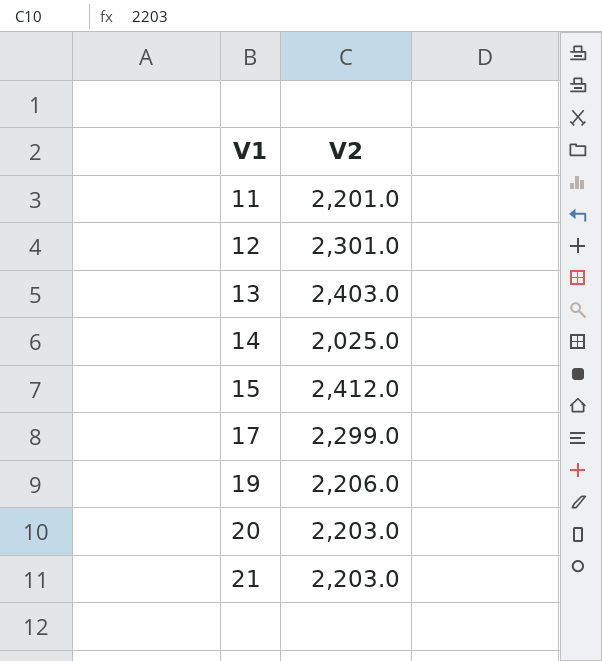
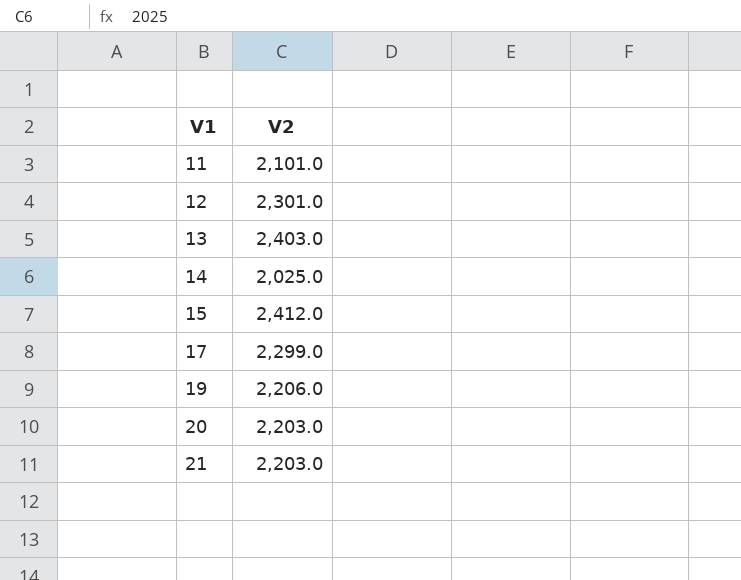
11 | V2: 2,201.0 -> 2,101.0

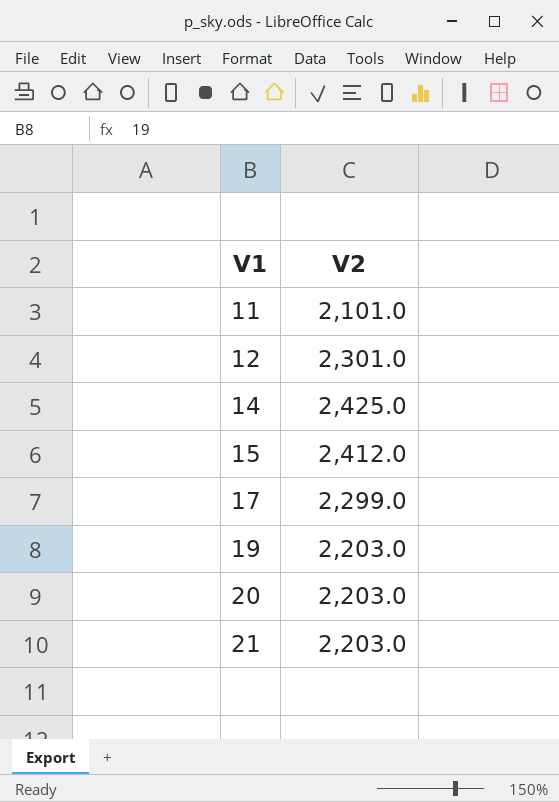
row 13: 2,403.0 -> none
14 | V2: 2,025.0 -> 2,425.0
19 | V2: 2,206.0 -> 2,203.0

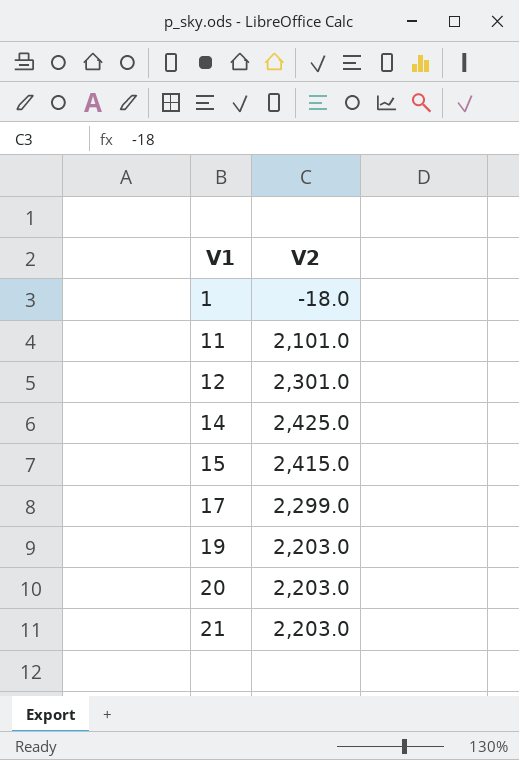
row 1: none -> -18.0
15 | V2: 2,412.0 -> 2,415.0

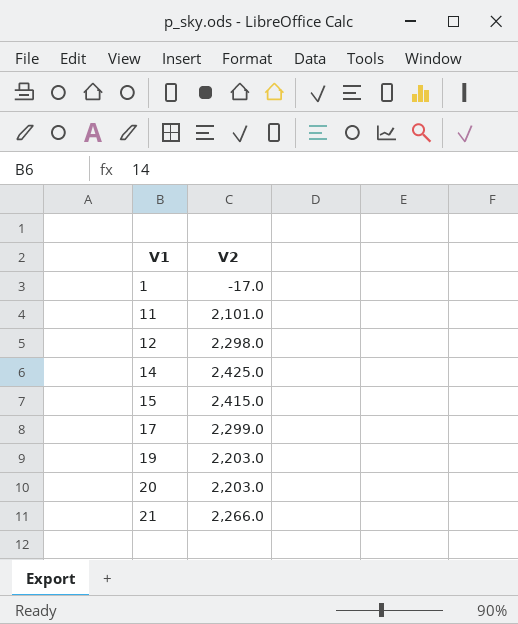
1 | V2: -18.0 -> -17.0
12 | V2: 2,301.0 -> 2,298.0
21 | V2: 2,203.0 -> 2,266.0

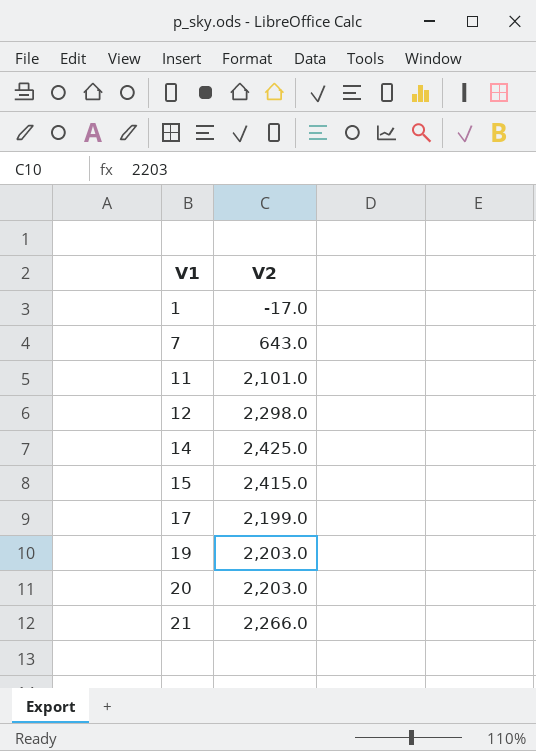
row 7: none -> 643.0
17 | V2: 2,299.0 -> 2,199.0

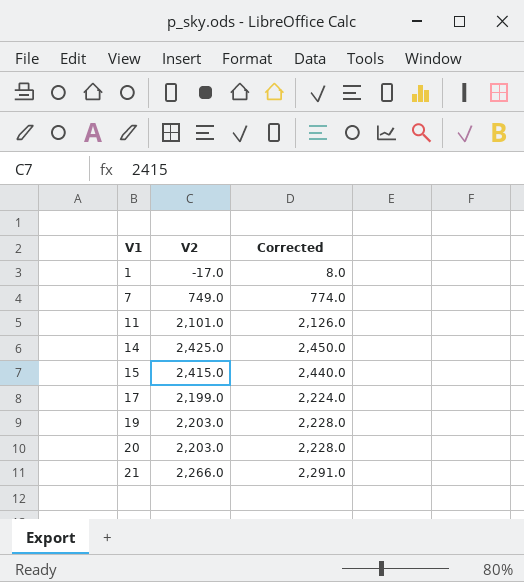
column Corrected | formula: none -> [V2] + 25
row 12: 2,298.0 -> none
7 | V2: 643.0 -> 749.0

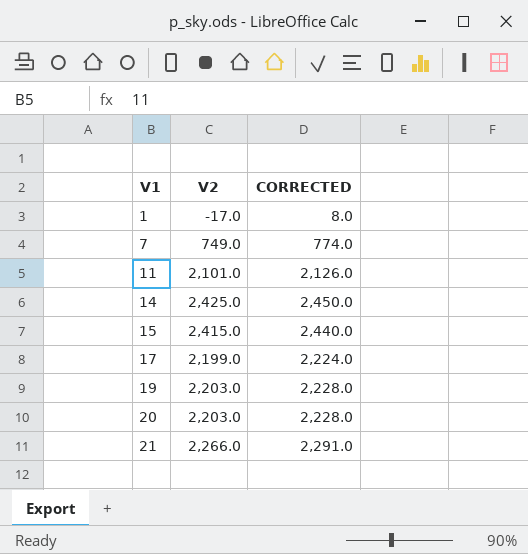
column name: Corrected -> CORRECTED

